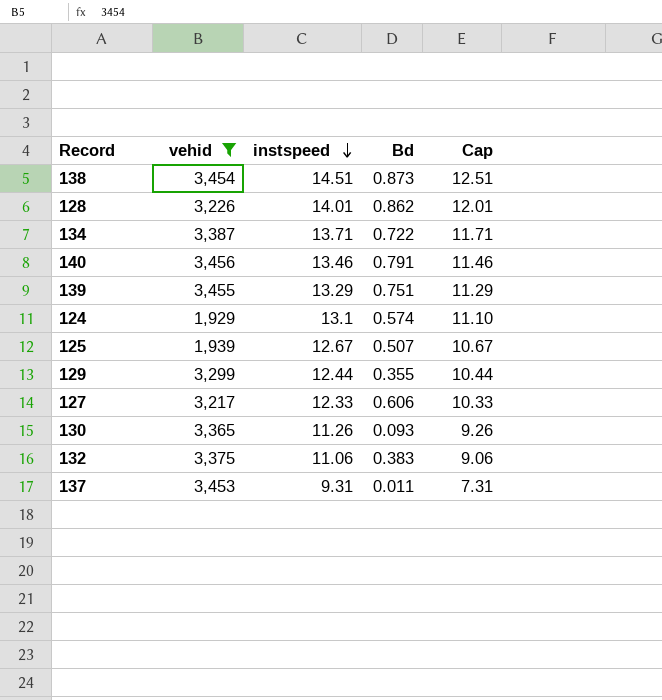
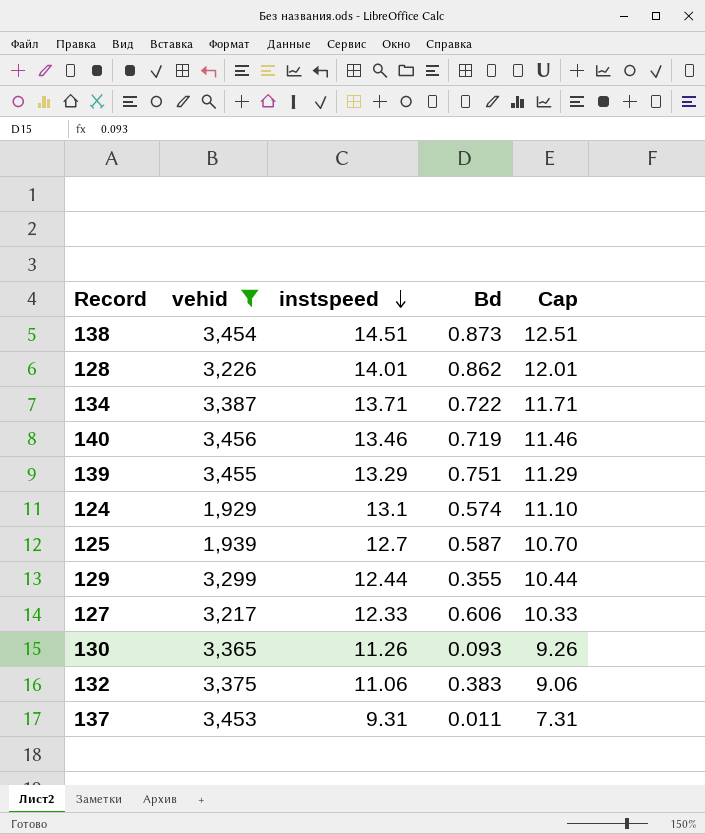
140 | Bd: 0.791 -> 0.719
125 | instspeed: 12.67 -> 12.7
125 | Bd: 0.507 -> 0.587
125 | Cap: 10.67 -> 10.70

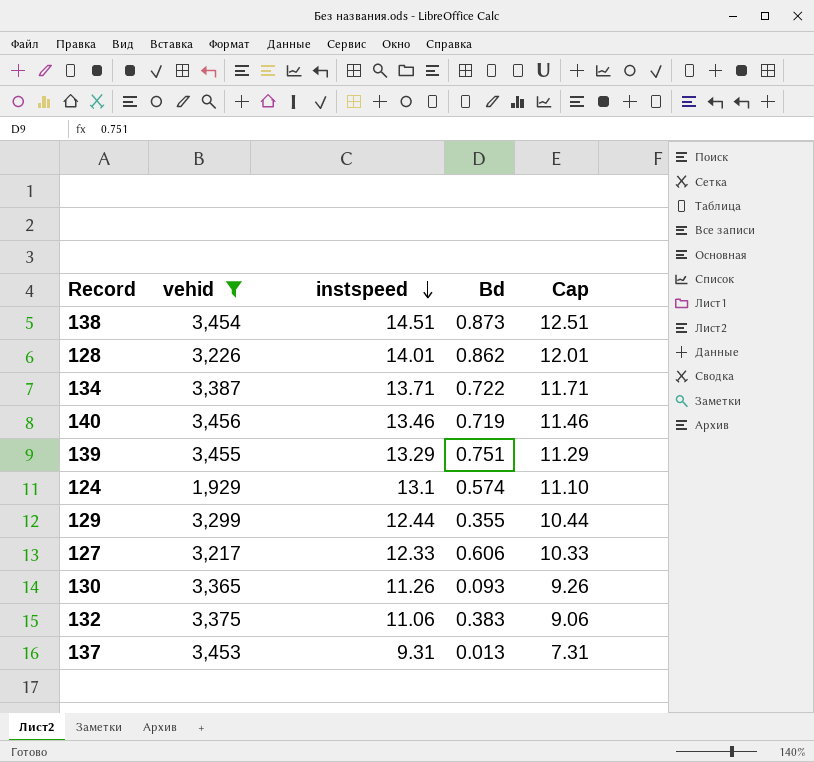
row 125: 1,939 | 12.7 | 0.587 | 10.70 -> none
137 | Bd: 0.011 -> 0.013

